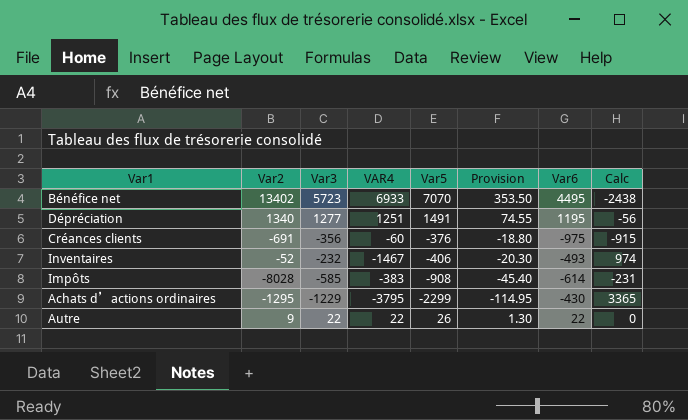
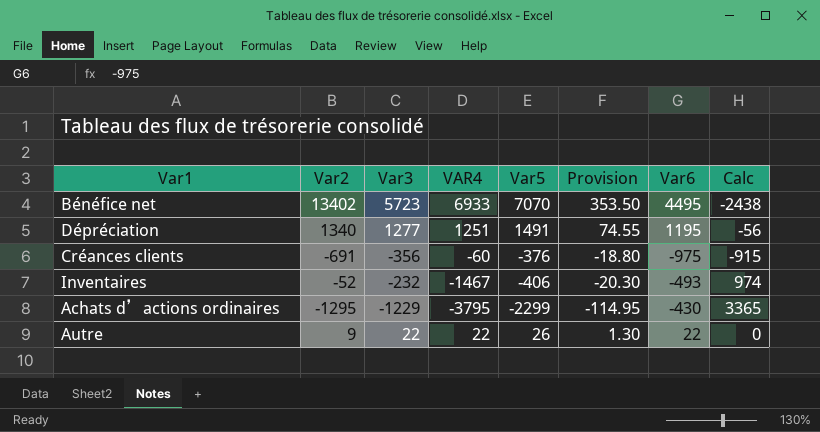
row Impôts: -8028 | -585 | -383 | -908 | -45.40 | -614 | -231 -> none

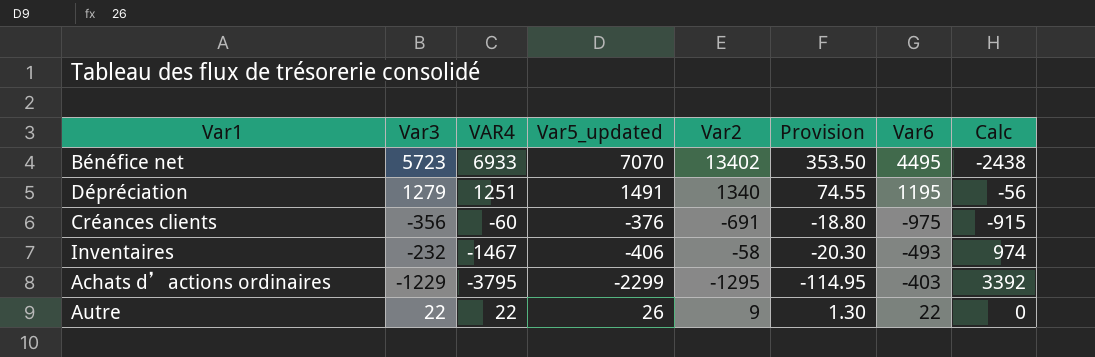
column name: Var5 -> Var5_updated
column Var2 | position: 2 -> 5
Dépréciation | Var3: 1277 -> 1279
Inventaires | Var2: -52 -> -58
Achats d’actions ordinaires | Var6: -430 -> -403
Achats d’actions ordinaires | Calc: 3365 -> 3392

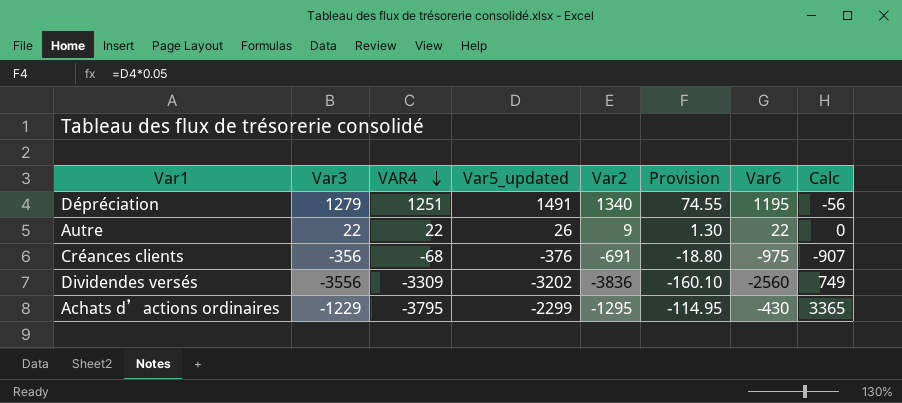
row order: none -> VAR4 descending
row Bénéfice net: 5723 | 6933 | 7070 | 13402 | 353.50 | 4495 | -2438 -> none
row Inventaires: -232 | -1467 | -406 | -58 | -20.30 | -493 | 974 -> none
Créances clients | VAR4: -60 -> -68
Créances clients | Calc: -915 -> -907
row Dividendes versés: none -> -3556 | -3309 | -3202 | -3836 | -160.10 | -2560 | 749
Achats d’actions ordinaires | Var6: -403 -> -430
Achats d’actions ordinaires | Calc: 3392 -> 3365

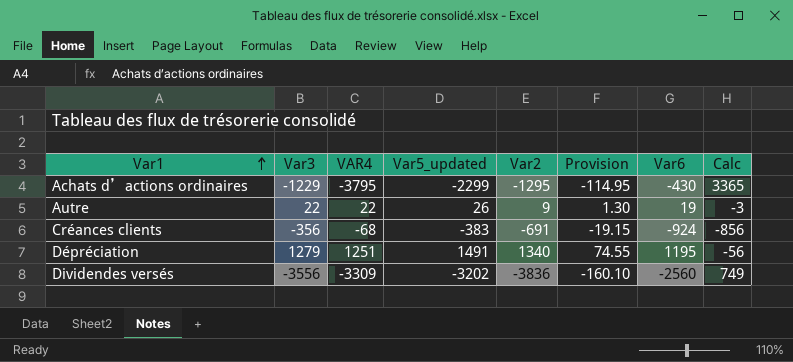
row order: VAR4 descending -> Var1 ascending
Autre | Var6: 22 -> 19
Autre | Calc: 0 -> -3
Créances clients | Var5_updated: -376 -> -383
Créances clients | Provision: -18.80 -> -19.15
Créances clients | Var6: -975 -> -924
Créances clients | Calc: -907 -> -856

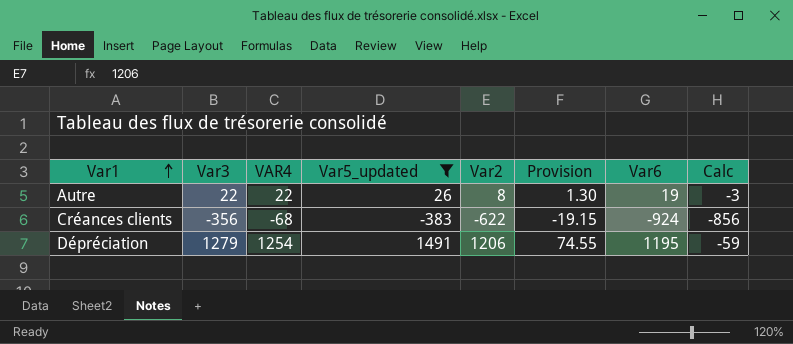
filter: none -> Var5_updated >= -383
Autre | Var2: 9 -> 8
Créances clients | Var2: -691 -> -622
Dépréciation | VAR4: 1251 -> 1254
Dépréciation | Var2: 1340 -> 1206
Dépréciation | Calc: -56 -> -59

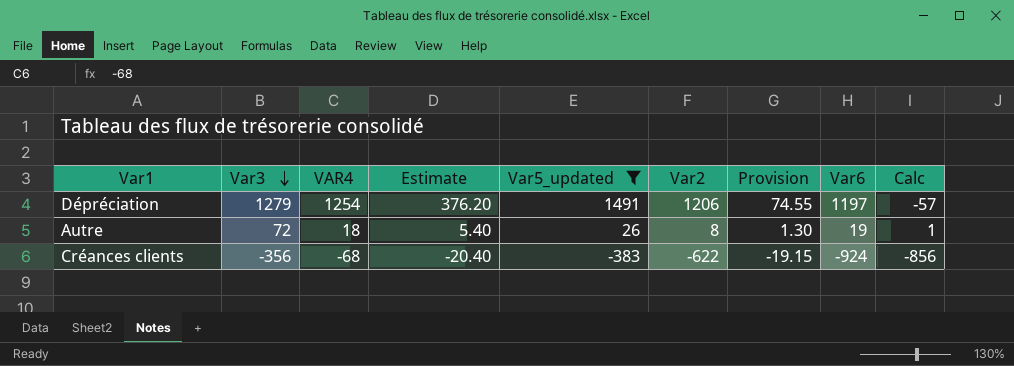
row order: Var1 ascending -> Var3 descending
column Estimate | formula: none -> [VAR4] * 0.3
Dépréciation | Var6: 1195 -> 1197
Dépréciation | Calc: -59 -> -57
Autre | Var3: 22 -> 72
Autre | VAR4: 22 -> 18
Autre | Calc: -3 -> 1

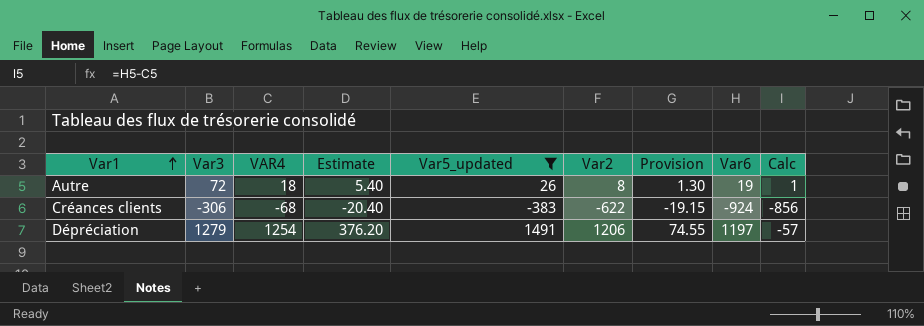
row order: Var3 descending -> Var1 ascending
Créances clients | Var3: -356 -> -306

